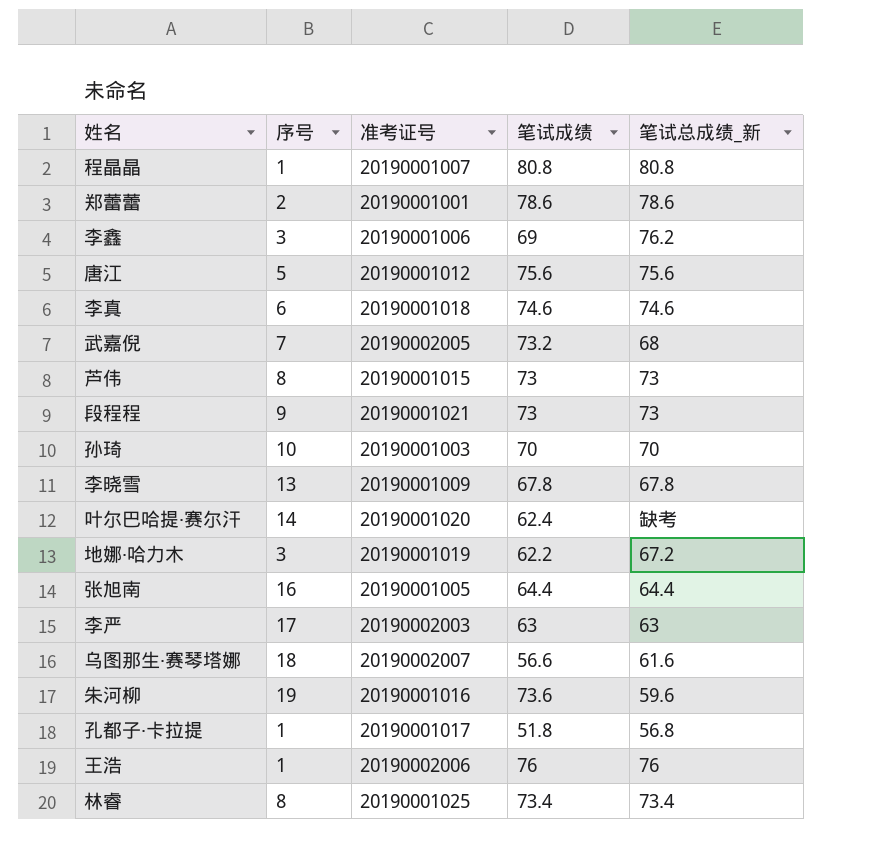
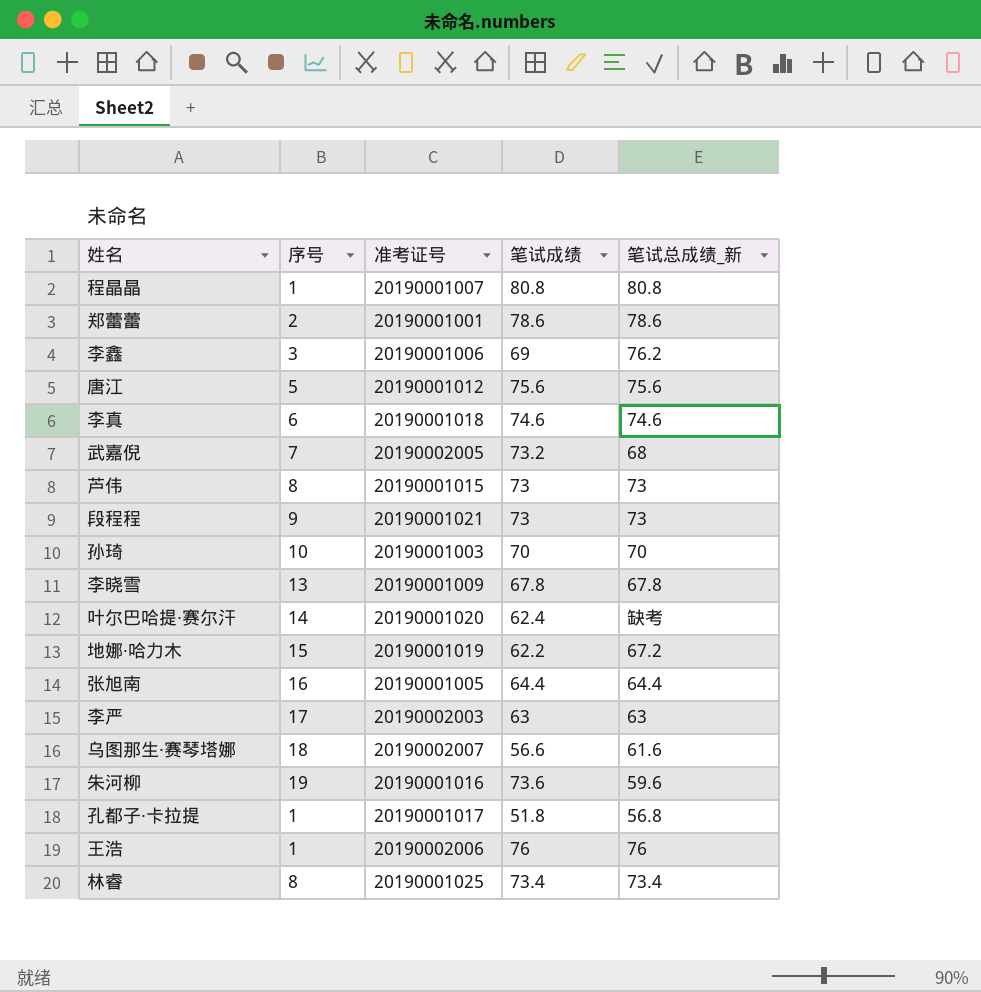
地娜·哈力木 | 序号: 3 -> 15

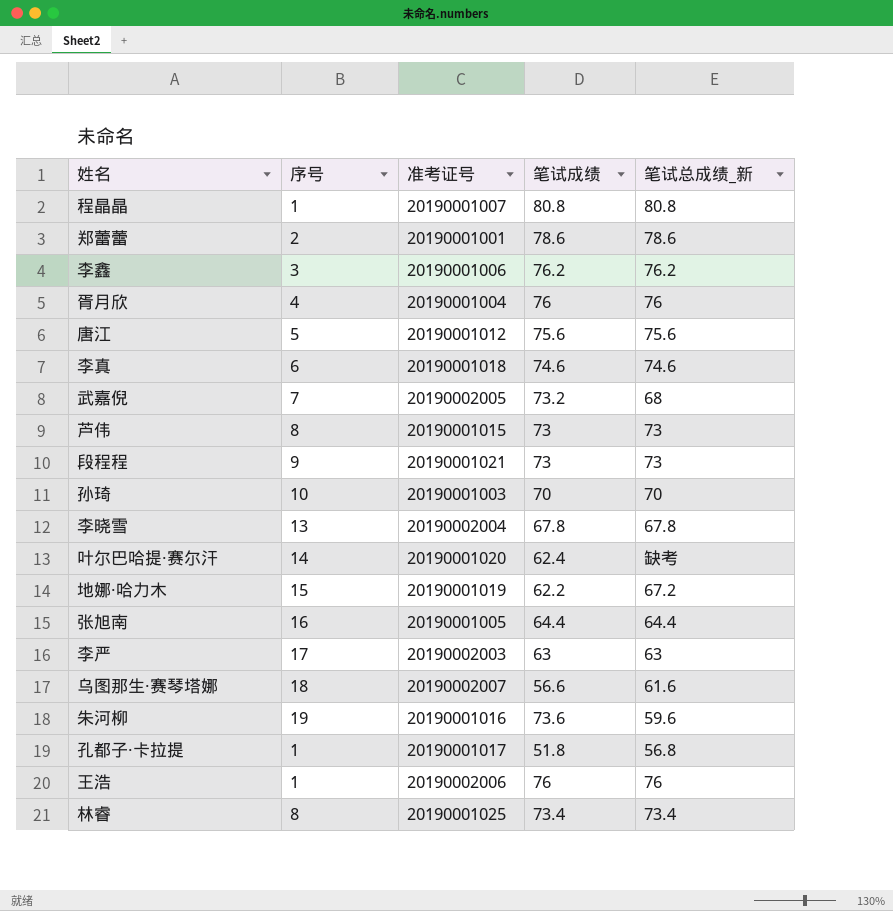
李鑫 | 笔试成绩: 69 -> 76.2
row 胥月欣: none -> 4 | 20190001004 | 76 | 76
李晓雪 | 准考证号: 20190001009 -> 20190002004

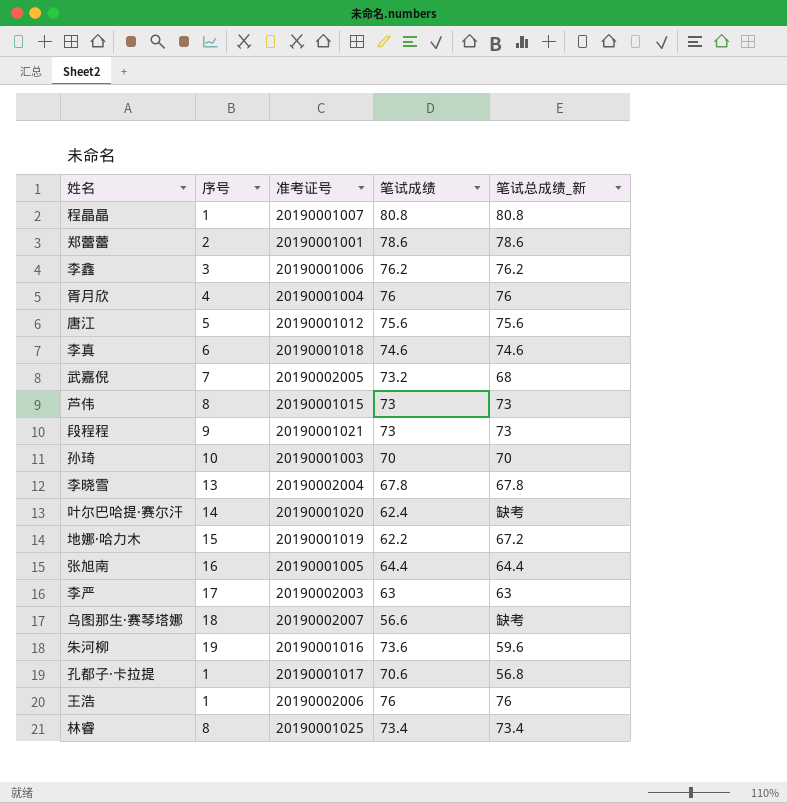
乌图那生·赛琴塔娜 | 笔试总成绩_新: 61.6 -> 缺考
孔都子·卡拉提 | 笔试成绩: 51.8 -> 70.6

